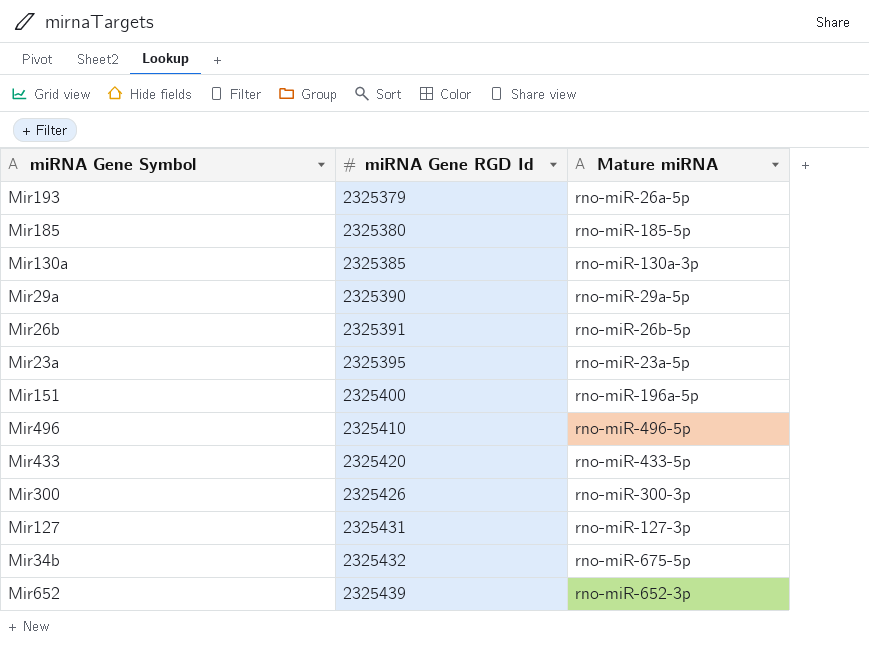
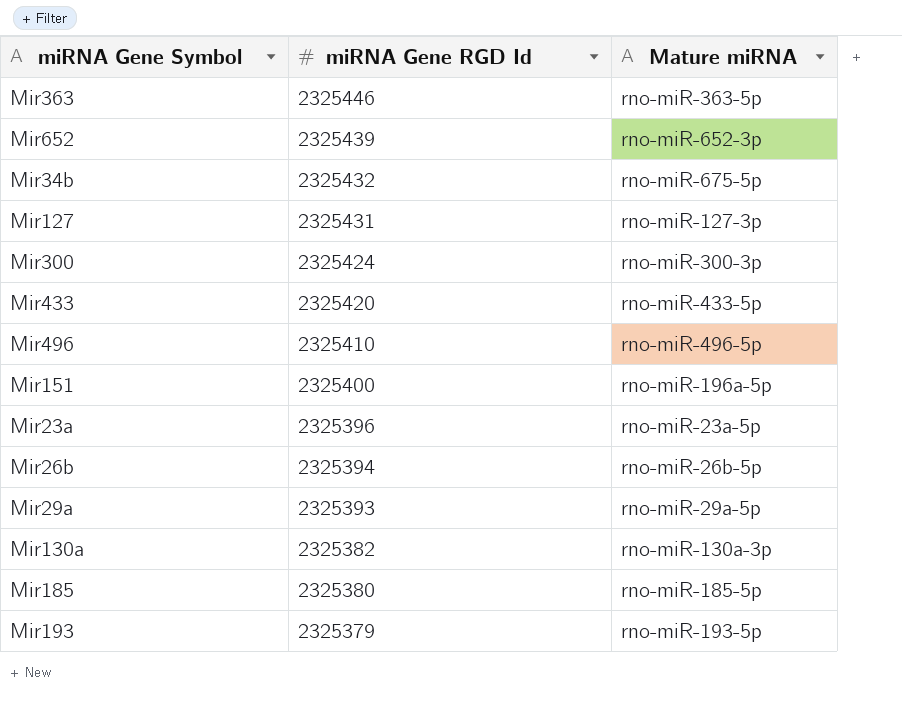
row order: miRNA Gene RGD Id ascending -> miRNA Gene RGD Id descending
row Mir363: none -> 2325446 | rno-miR-363-5p
Mir300 | miRNA Gene RGD Id: 2325426 -> 2325424
Mir23a | miRNA Gene RGD Id: 2325395 -> 2325396
Mir26b | miRNA Gene RGD Id: 2325391 -> 2325394
Mir29a | miRNA Gene RGD Id: 2325390 -> 2325393
Mir130a | miRNA Gene RGD Id: 2325385 -> 2325382
Mir193 | Mature miRNA: rno-miR-26a-5p -> rno-miR-193-5p

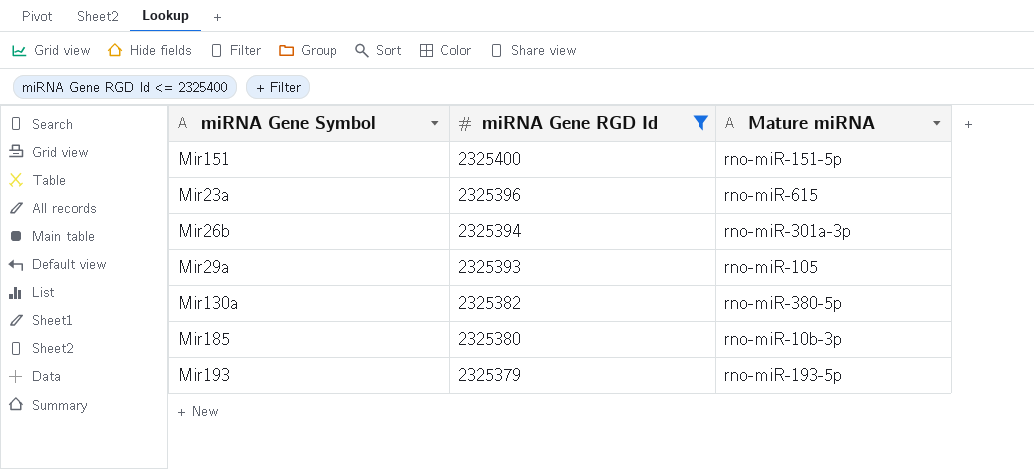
filter: none -> miRNA Gene RGD Id <= 2325400
Mir151 | Mature miRNA: rno-miR-196a-5p -> rno-miR-151-5p
Mir23a | Mature miRNA: rno-miR-23a-5p -> rno-miR-615
Mir26b | Mature miRNA: rno-miR-26b-5p -> rno-miR-301a-3p
Mir29a | Mature miRNA: rno-miR-29a-5p -> rno-miR-105
Mir130a | Mature miRNA: rno-miR-130a-3p -> rno-miR-380-5p
Mir185 | Mature miRNA: rno-miR-185-5p -> rno-miR-10b-3p

